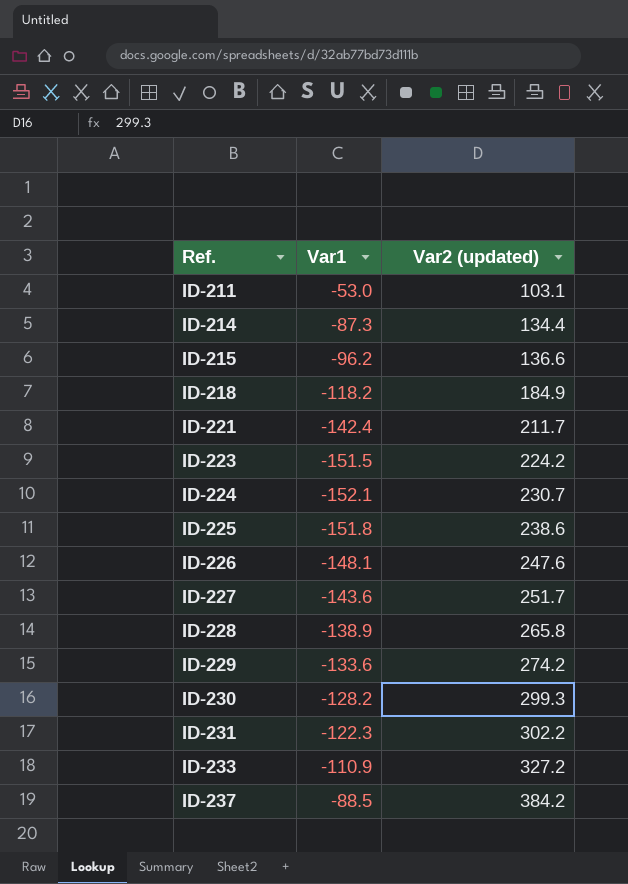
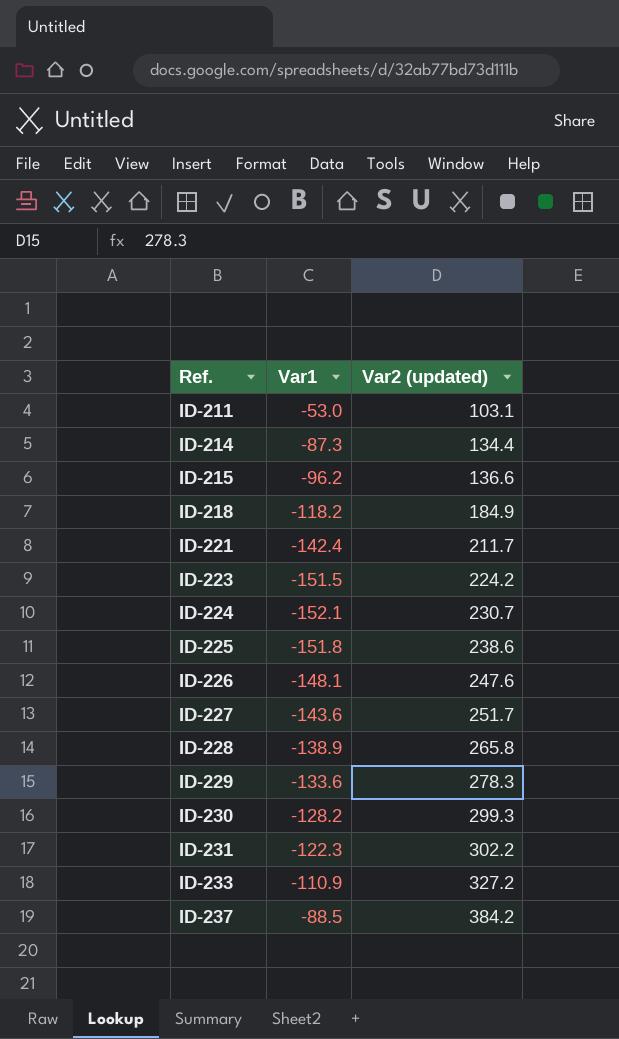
ID-229 | Var2 (updated): 274.2 -> 278.3

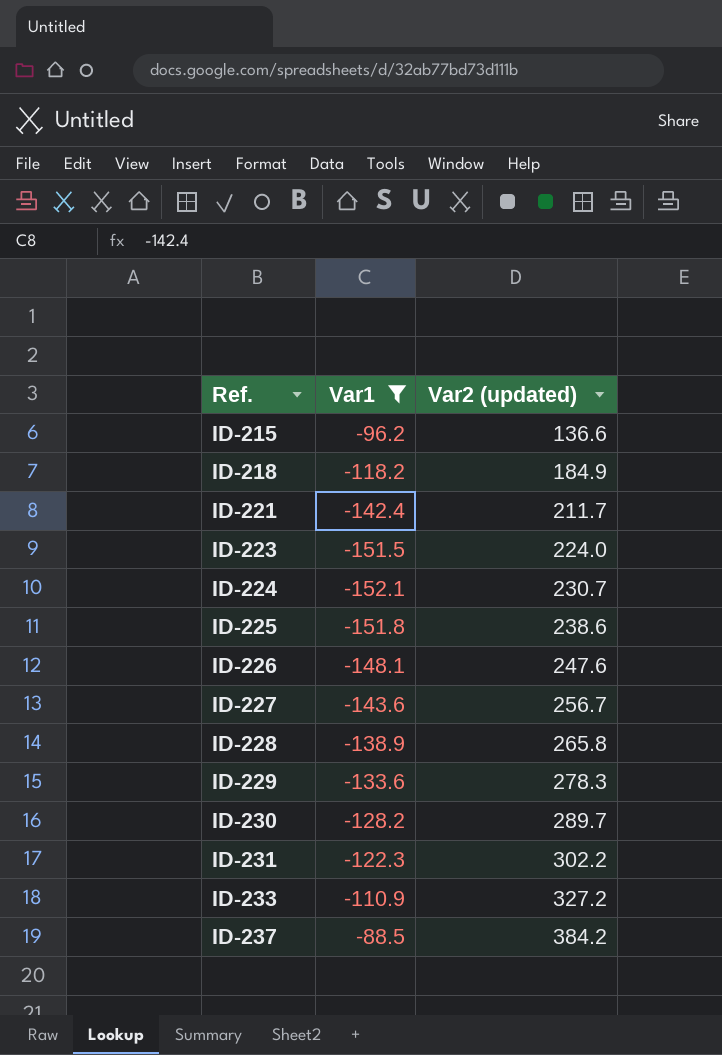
filter: none -> Var1 <= -88.5
ID-223 | Var2 (updated): 224.2 -> 224.0
ID-227 | Var2 (updated): 251.7 -> 256.7
ID-230 | Var2 (updated): 299.3 -> 289.7

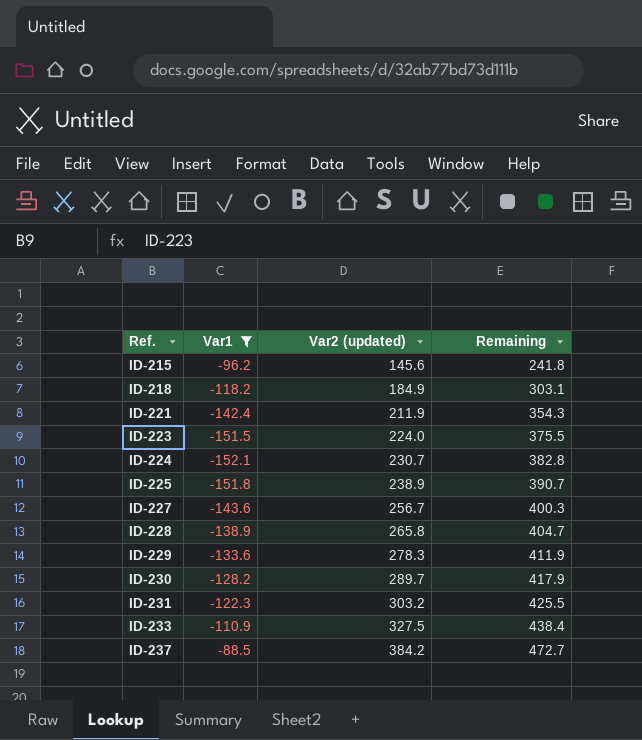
column Remaining | formula: none -> [Var2 (updated)] - [Var1]
row ID-226: -148.1 | 247.6 -> none
ID-215 | Var2 (updated): 136.6 -> 145.6
ID-221 | Var2 (updated): 211.7 -> 211.9
ID-225 | Var2 (updated): 238.6 -> 238.9
ID-231 | Var2 (updated): 302.2 -> 303.2
ID-233 | Var2 (updated): 327.2 -> 327.5

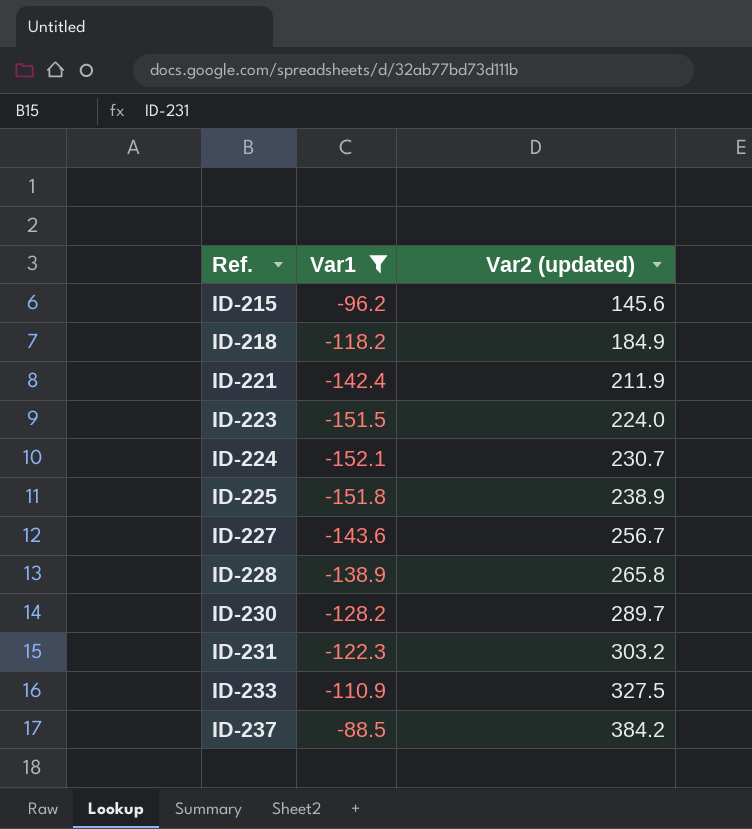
column Remaining | formula: [Var2 (updated)] - [Var1] -> none
row ID-229: -133.6 | 278.3 | 411.9 -> none

